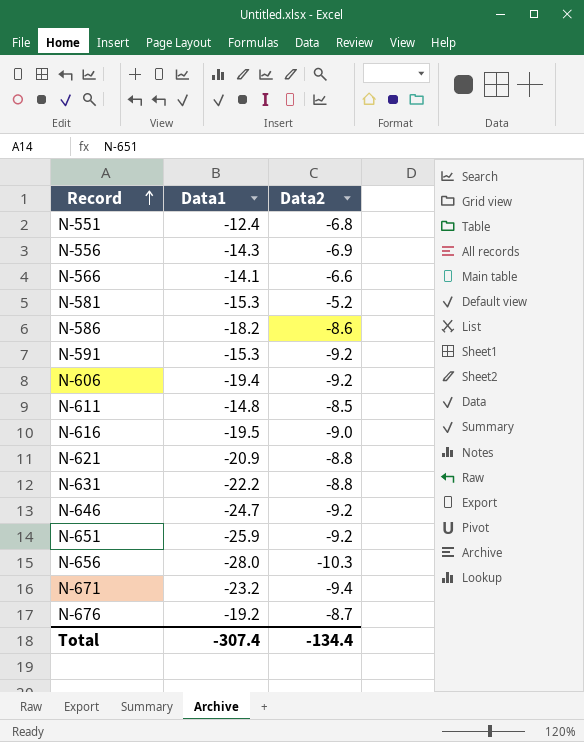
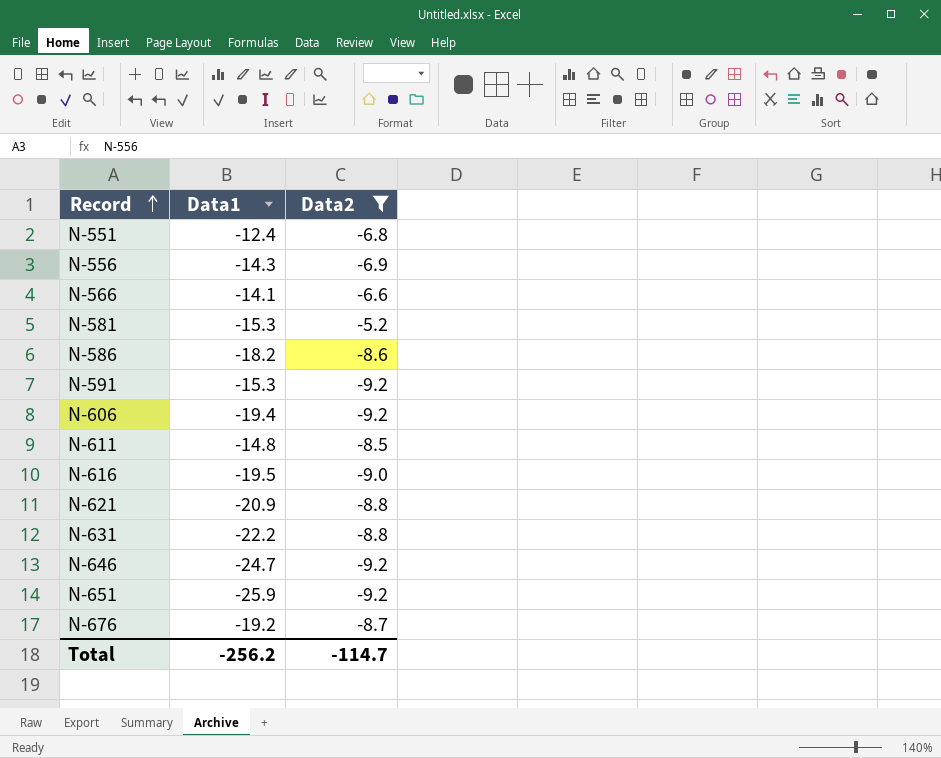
filter: none -> Data2 >= -9.2
Total | Data1: -307.4 -> -256.2
Total | Data2: -134.4 -> -114.7

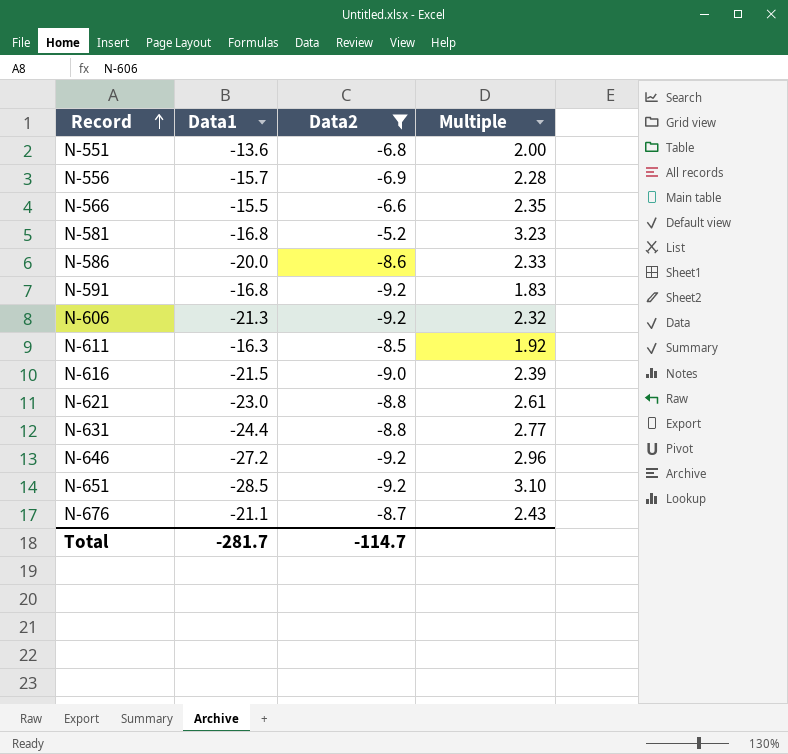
column Multiple | formula: none -> [Data1] / [Data2]
N-551 | Data1: -12.4 -> -13.6
N-556 | Data1: -14.3 -> -15.7
N-566 | Data1: -14.1 -> -15.5
N-581 | Data1: -15.3 -> -16.8
N-586 | Data1: -18.2 -> -20.0
N-591 | Data1: -15.3 -> -16.8
N-606 | Data1: -19.4 -> -21.3
N-611 | Data1: -14.8 -> -16.3
N-616 | Data1: -19.5 -> -21.5
N-621 | Data1: -20.9 -> -23.0
N-631 | Data1: -22.2 -> -24.4
N-646 | Data1: -24.7 -> -27.2
N-651 | Data1: -25.9 -> -28.5
N-676 | Data1: -19.2 -> -21.1
Total | Data1: -256.2 -> -281.7

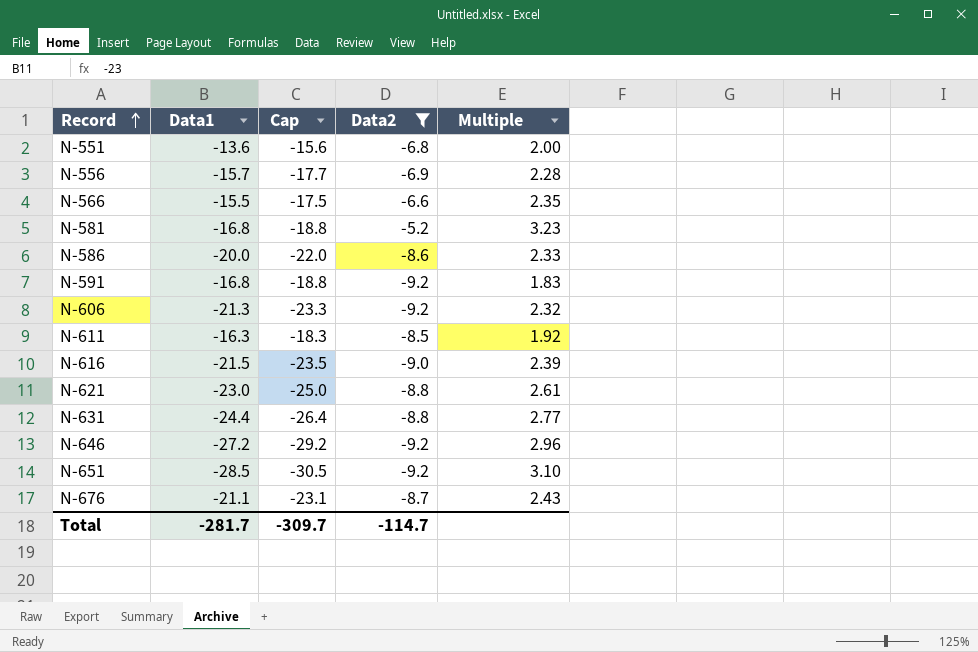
column Cap | formula: none -> [Data1] - 2

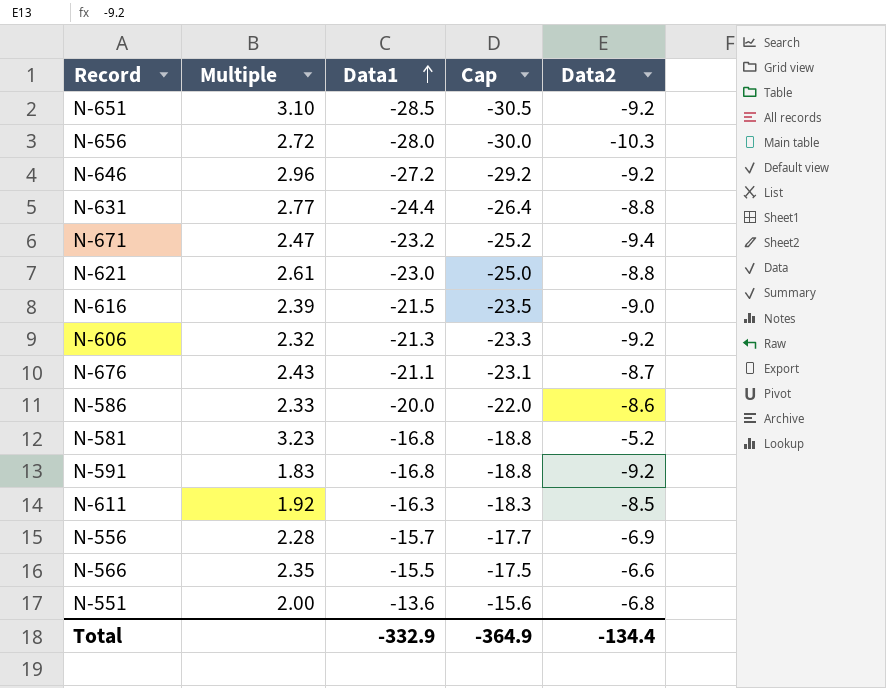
filter: Data2 >= -9.2 -> none
row order: Record ascending -> Data1 ascending
column Multiple | position: 5 -> 2
Total | Data1: -281.7 -> -332.9
Total | Cap: -309.7 -> -364.9
Total | Data2: -114.7 -> -134.4

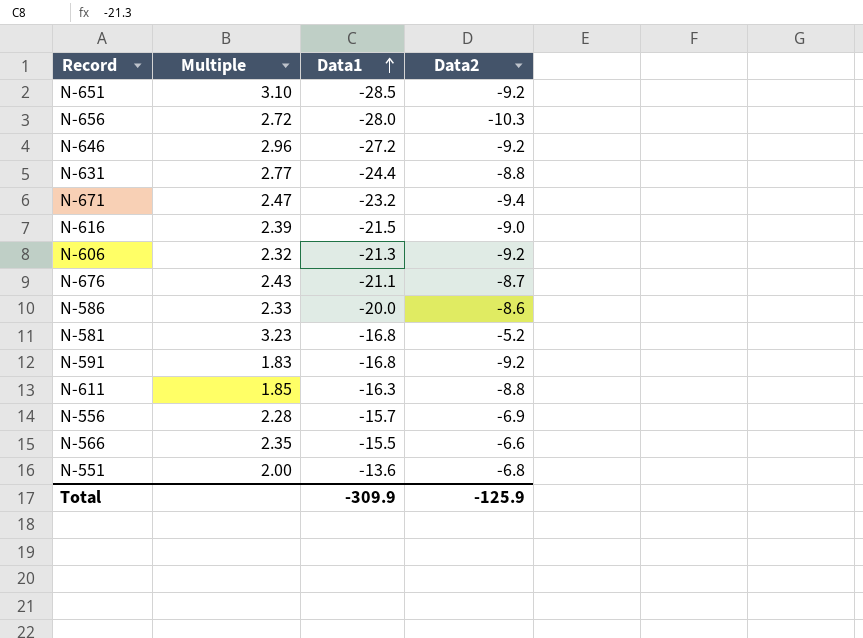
column Cap | formula: [Data1] - 2 -> none
row N-621: 2.61 | -23.0 | -25.0 | -8.8 -> none
N-611 | Multiple: 1.92 -> 1.85
N-611 | Data2: -8.5 -> -8.8
Total | Data1: -332.9 -> -309.9
Total | Data2: -134.4 -> -125.9

